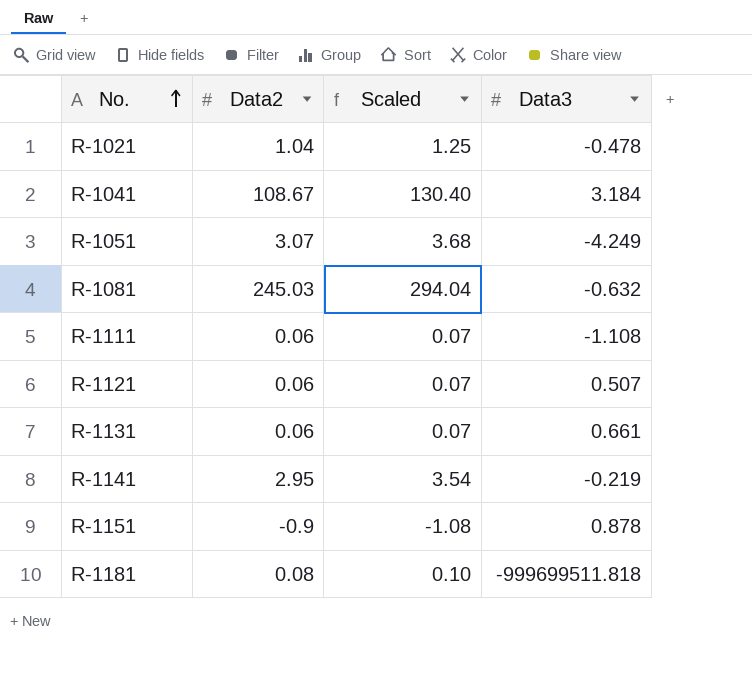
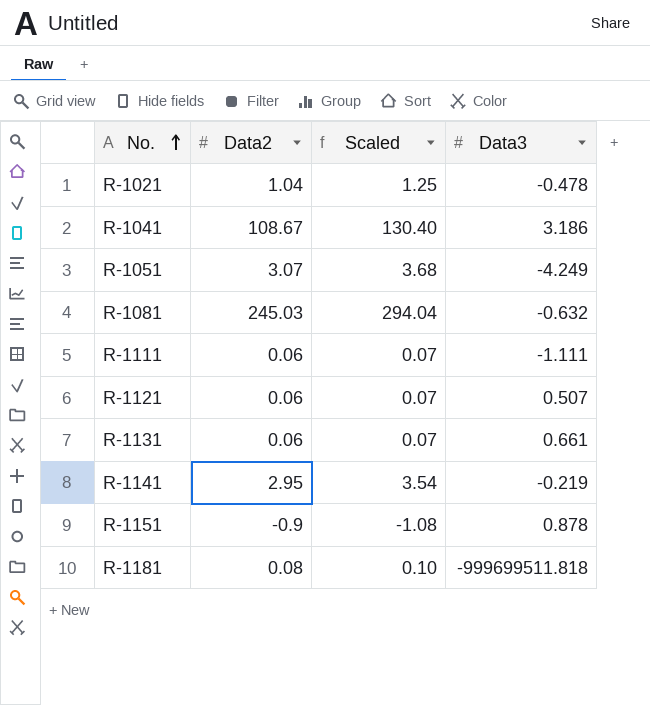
R-1041 | Data3: 3.184 -> 3.186
R-1111 | Data3: -1.108 -> -1.111

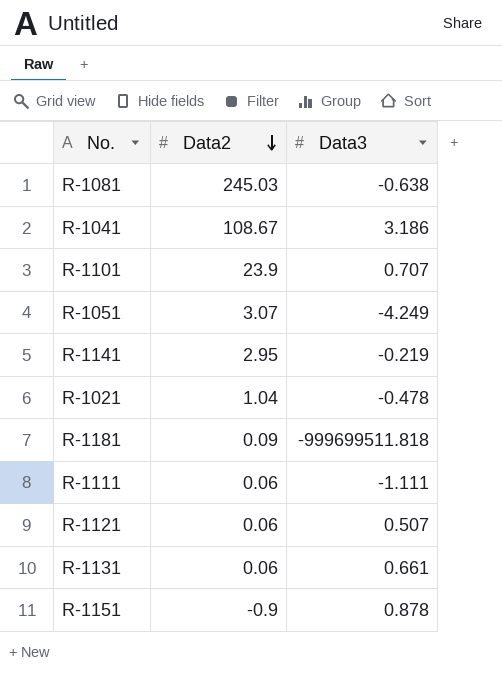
row order: No. ascending -> Data2 descending
column Scaled | formula: [Data2] * 1.2 -> none
R-1081 | Data3: -0.632 -> -0.638
row R-1101: none -> 23.9 | 0.707
R-1181 | Data2: 0.08 -> 0.09

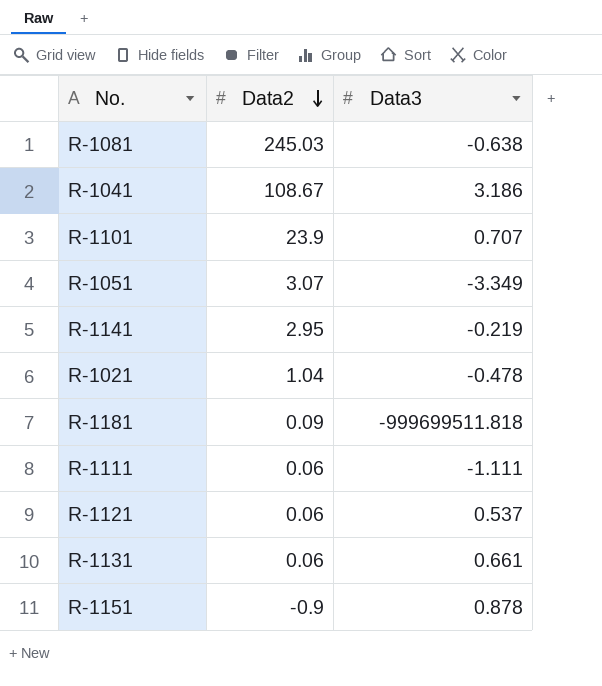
R-1051 | Data3: -4.249 -> -3.349
R-1121 | Data3: 0.507 -> 0.537

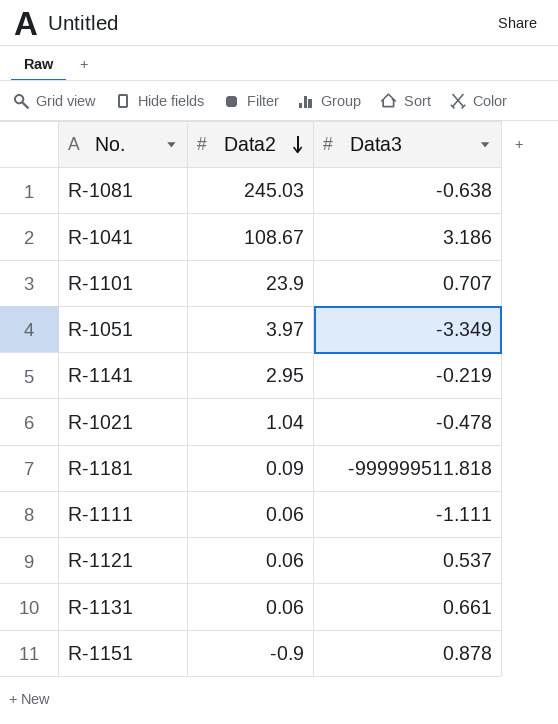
R-1051 | Data2: 3.07 -> 3.97
R-1181 | Data3: -999699511.818 -> -999999511.818

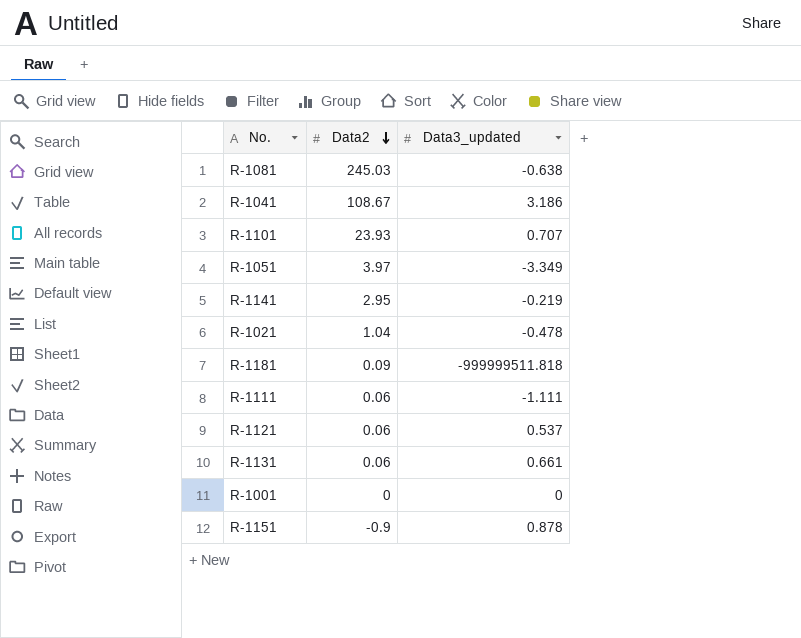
column name: Data3 -> Data3_updated
R-1101 | Data2: 23.9 -> 23.93
row R-1001: none -> 0 | 0

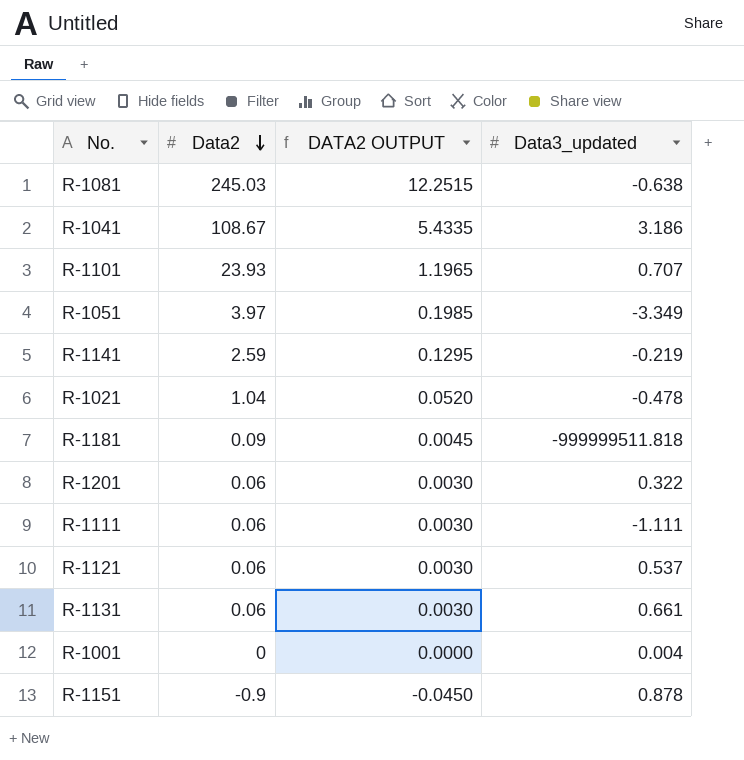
column DATA2 OUTPUT | formula: none -> [Data2] * 0.05
R-1141 | Data2: 2.95 -> 2.59
row R-1201: none -> 0.06 | 0.0030 | 0.322
R-1001 | Data3_updated: 0 -> 0.004

